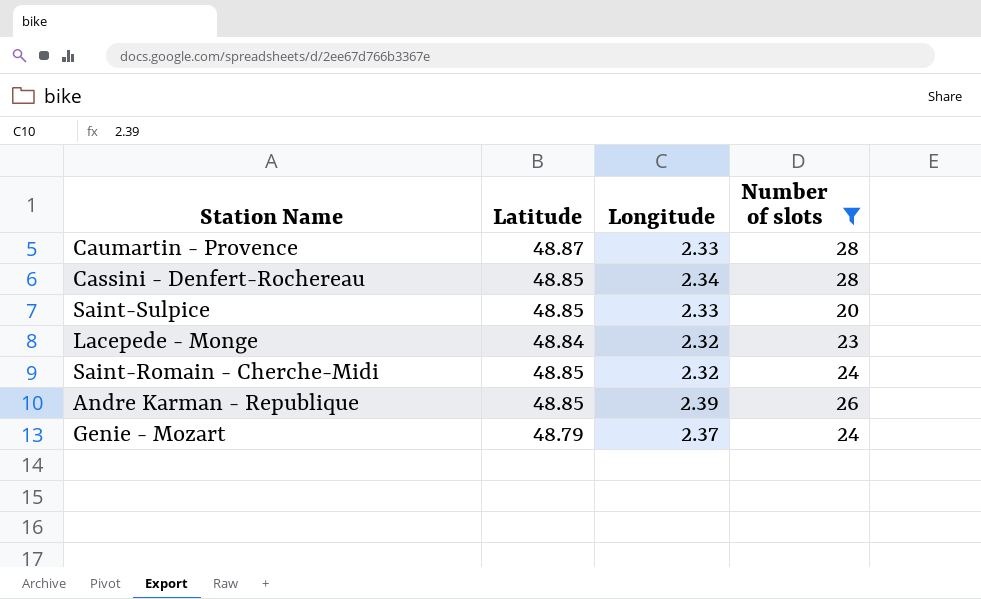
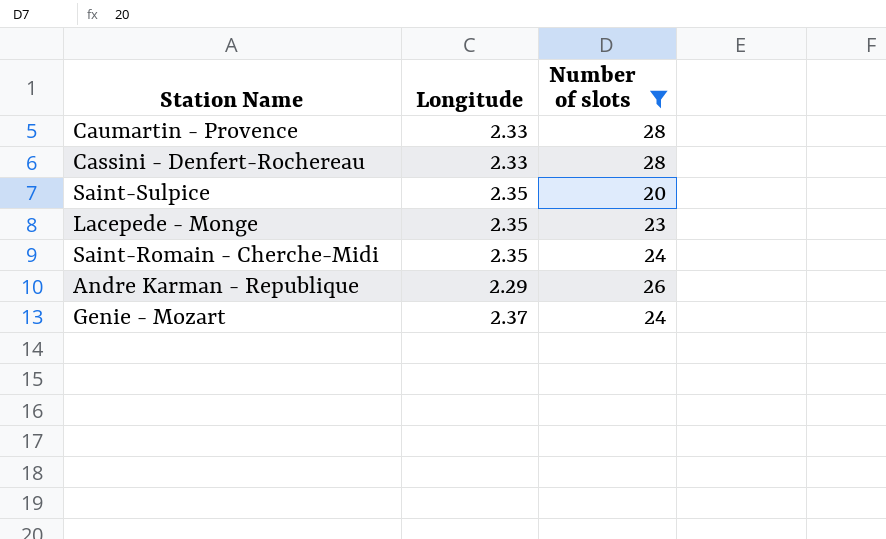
column Latitude | position: 2 -> none
Cassini - Denfert-Rochereau | Longitude: 2.34 -> 2.33
Saint-Sulpice | Longitude: 2.33 -> 2.35
Lacepede - Monge | Longitude: 2.32 -> 2.35
Saint-Romain - Cherche-Midi | Longitude: 2.32 -> 2.35
Andre Karman - Republique | Longitude: 2.39 -> 2.29

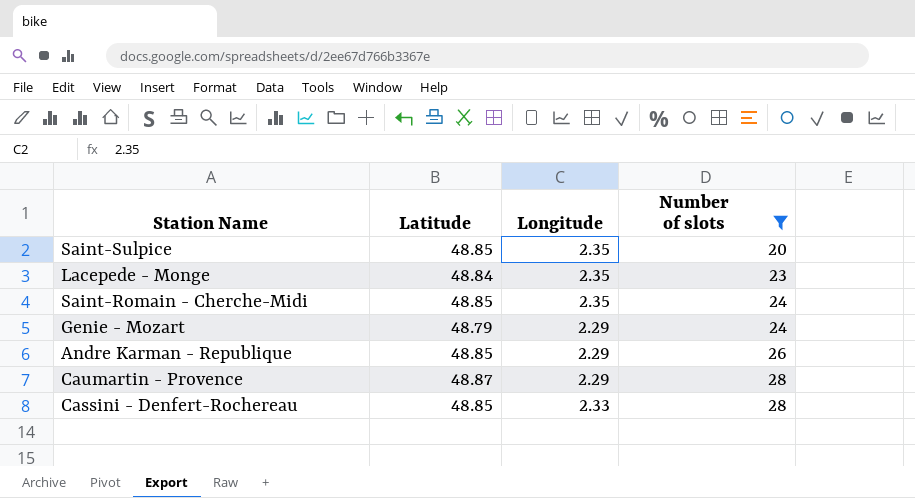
row order: none -> Number of slots ascending
column Latitude | position: none -> 2
Genie - Mozart | Longitude: 2.37 -> 2.29
Caumartin - Provence | Longitude: 2.33 -> 2.29

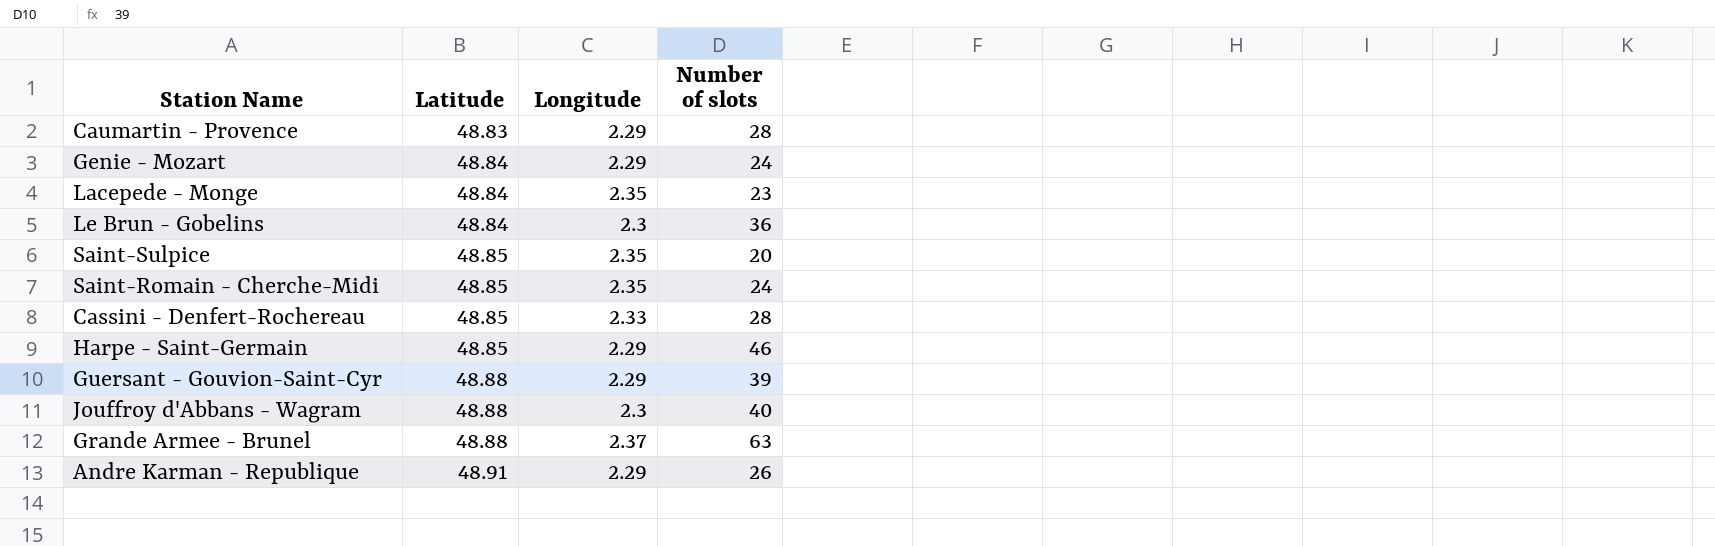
filter: Number of slots <= 28 -> none
row order: Number of slots ascending -> Latitude ascending
Caumartin - Provence | Latitude: 48.87 -> 48.83
Genie - Mozart | Latitude: 48.79 -> 48.84
Andre Karman - Republique | Latitude: 48.85 -> 48.91

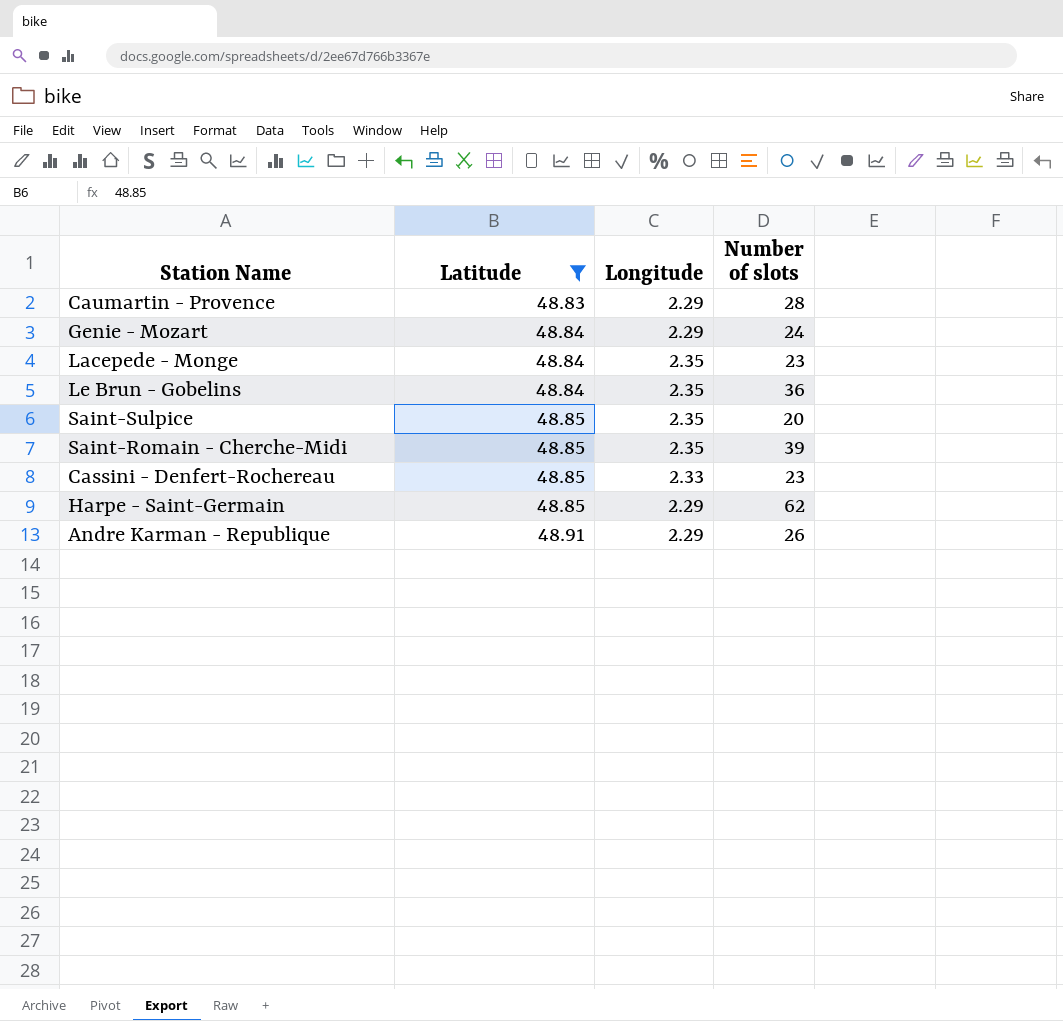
filter: none -> Latitude != 48.88
Le Brun - Gobelins | Longitude: 2.3 -> 2.35
Saint-Romain - Cherche-Midi | Number of slots: 24 -> 39
Cassini - Denfert-Rochereau | Number of slots: 28 -> 23
Harpe - Saint-Germain | Number of slots: 46 -> 62

